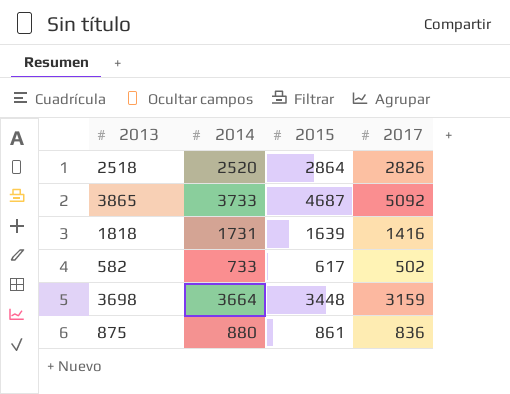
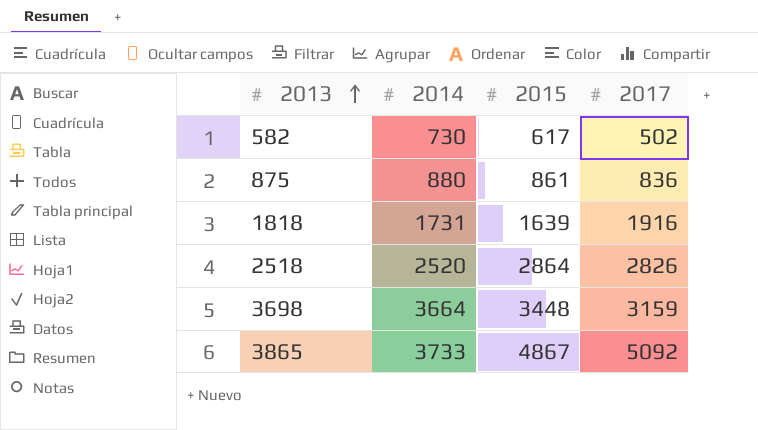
row order: none -> 2013 ascending
582 | 2014: 733 -> 730
1818 | 2017: 1416 -> 1916
3865 | 2015: 4687 -> 4867

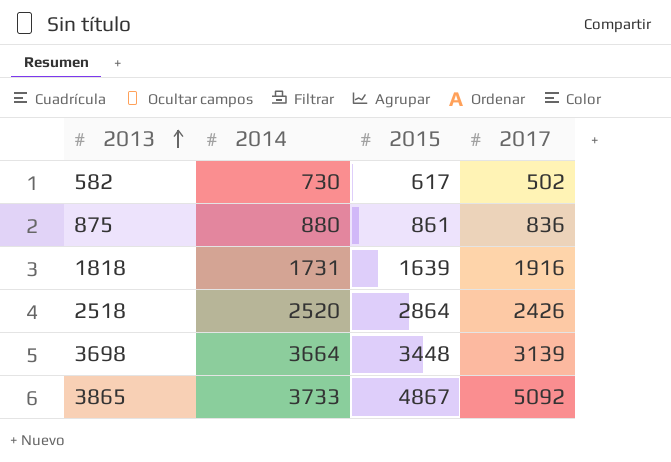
2518 | 2017: 2826 -> 2426
3698 | 2017: 3159 -> 3139

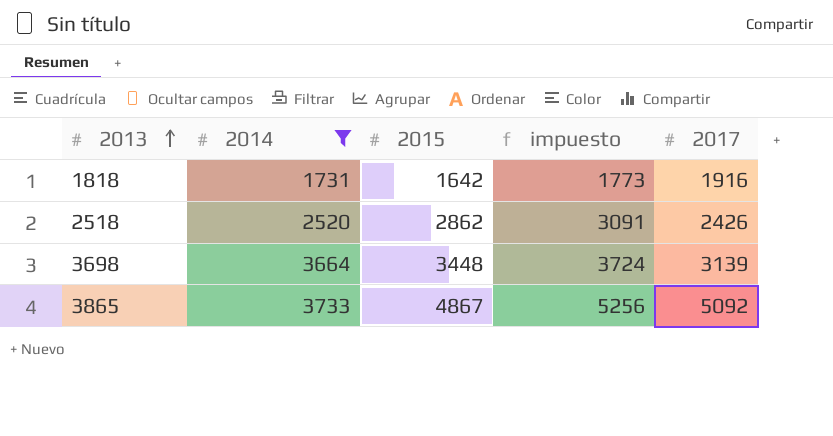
filter: none -> 2014 >= 1731
column impuesto | formula: none -> [2015] * 1,08
1818 | 2015: 1639 -> 1642
2518 | 2015: 2864 -> 2862

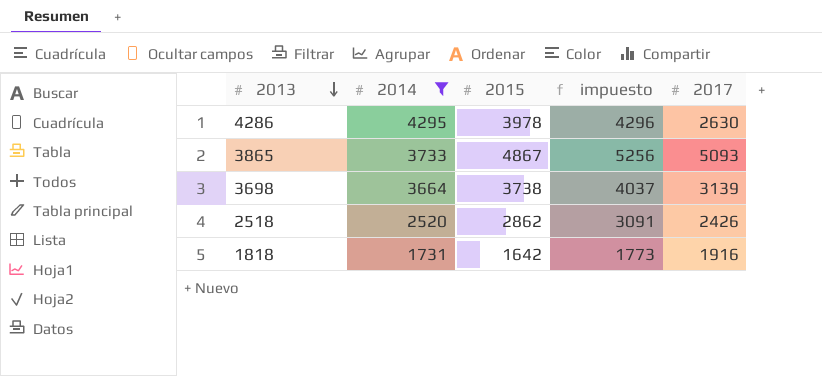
row order: 2013 ascending -> 2013 descending
row 4286: none -> 4295 | 3978 | 4296 | 2630
3865 | 2017: 5092 -> 5093
3698 | 2015: 3448 -> 3738
3698 | impuesto: 3724 -> 4037

